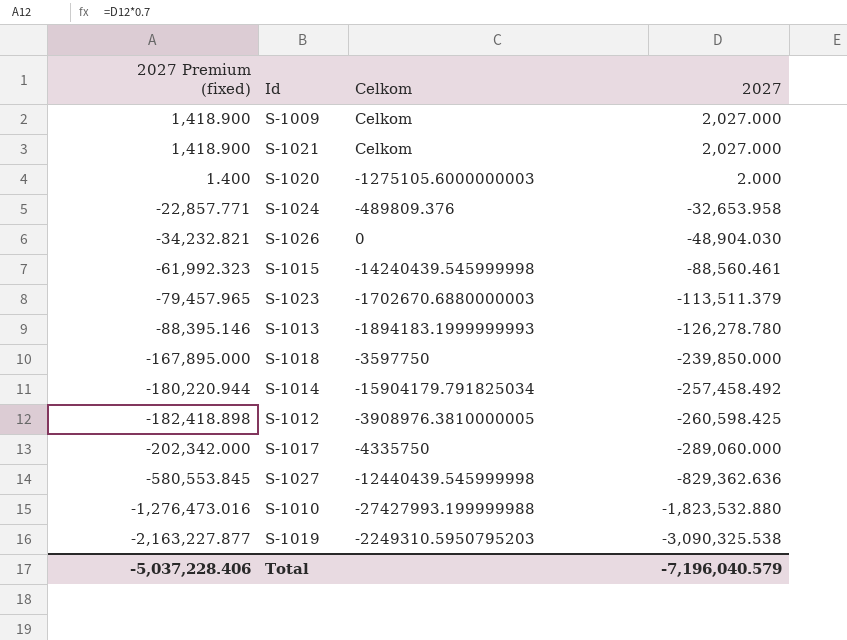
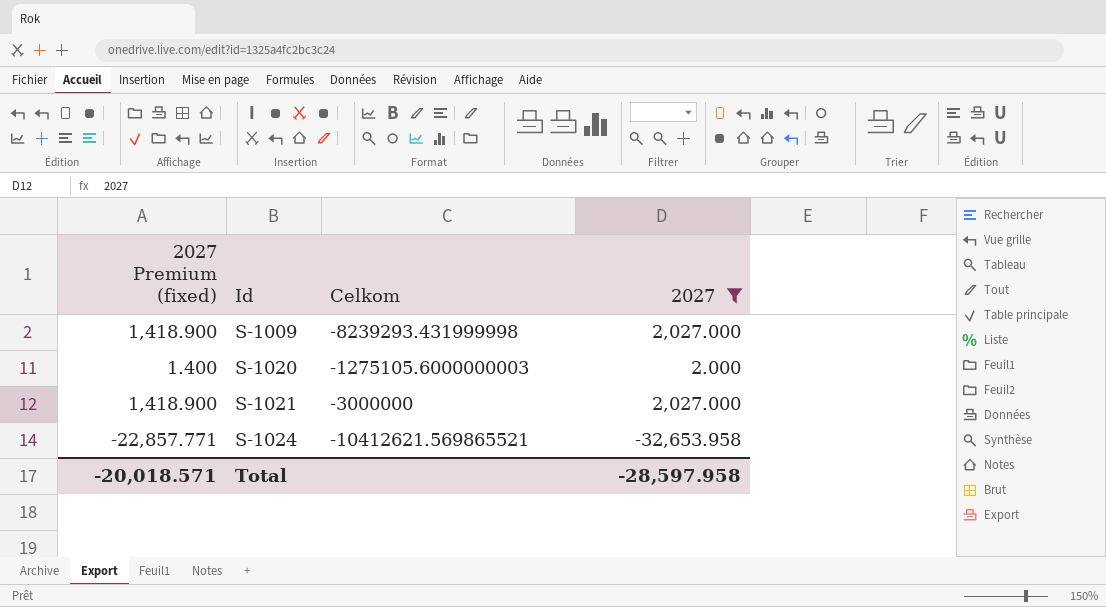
filter: none -> 2027 >= -32,653.958
row order: 2027 Premium (fixed) descending -> Id ascending
S-1009 | Celkom: Celkom -> -8239293.431999998
S-1021 | Celkom: Celkom -> -3000000
S-1024 | Celkom: -489809.376 -> -10412621.569865521
Total | 2027 Premium (fixed): -5,037,228.406 -> -20,018.571
Total | 2027: -7,196,040.579 -> -28,597.958

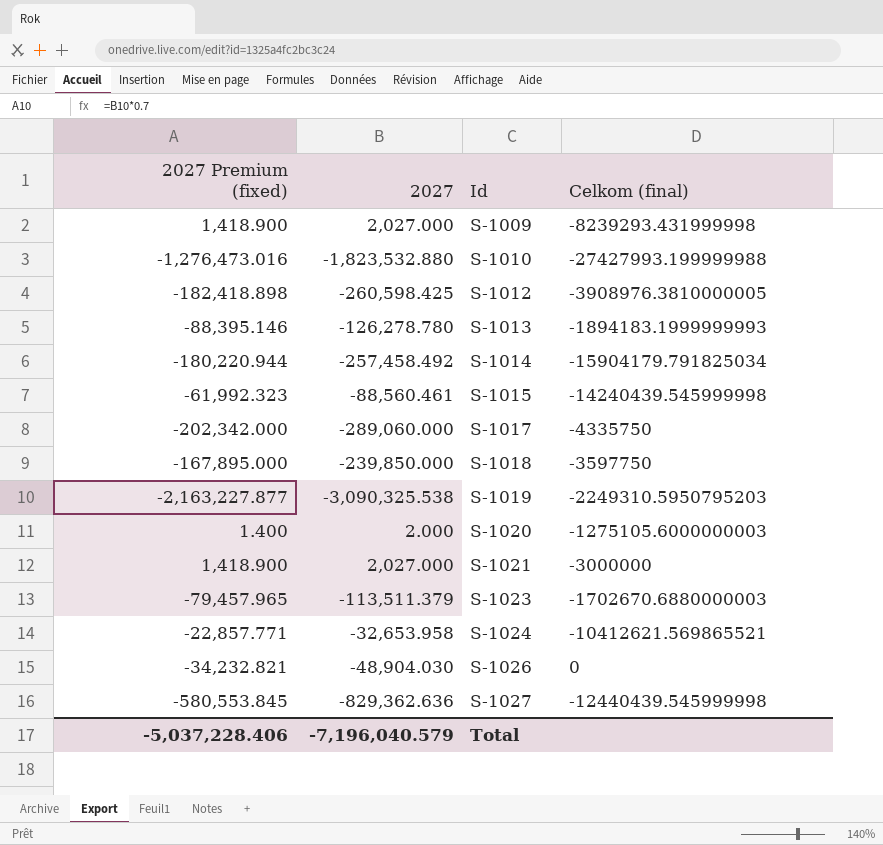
filter: 2027 >= -32,653.958 -> none
column 2027 | position: 4 -> 2
column name: Celkom -> Celkom (final)
Total | 2027 Premium (fixed): -20,018.571 -> -5,037,228.406
Total | 2027: -28,597.958 -> -7,196,040.579

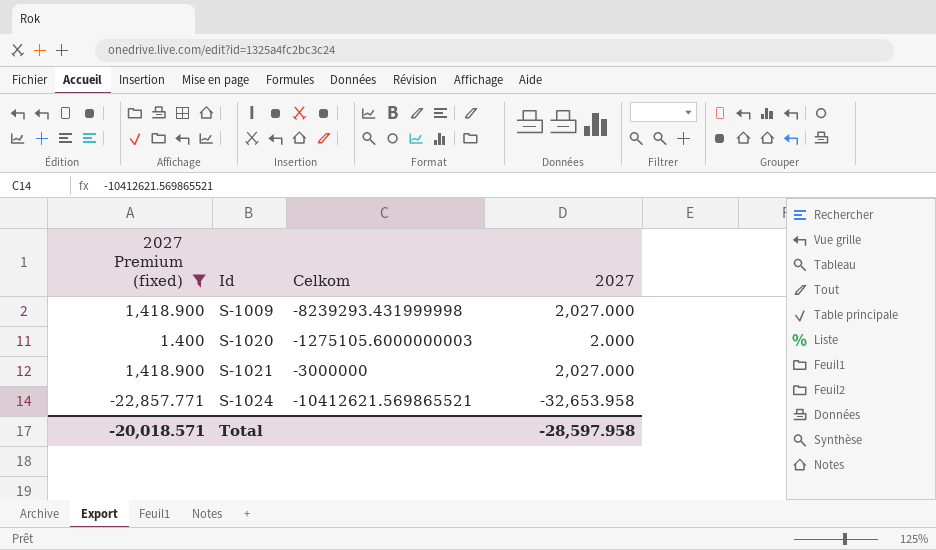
filter: none -> 2027 Premium (fixed) >= -22,857.771
column name: Celkom (final) -> Celkom
column 2027 | position: 2 -> 4
Total | 2027 Premium (fixed): -5,037,228.406 -> -20,018.571
Total | 2027: -7,196,040.579 -> -28,597.958

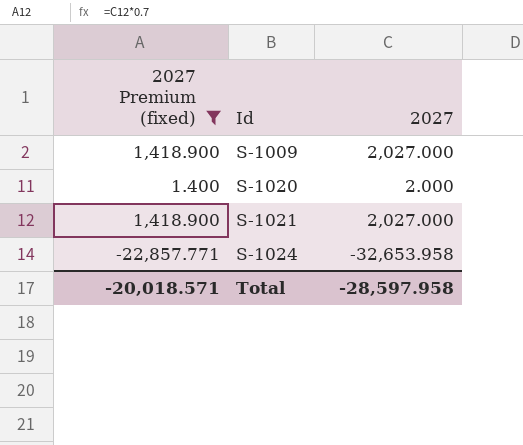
column Celkom | position: 3 -> none

